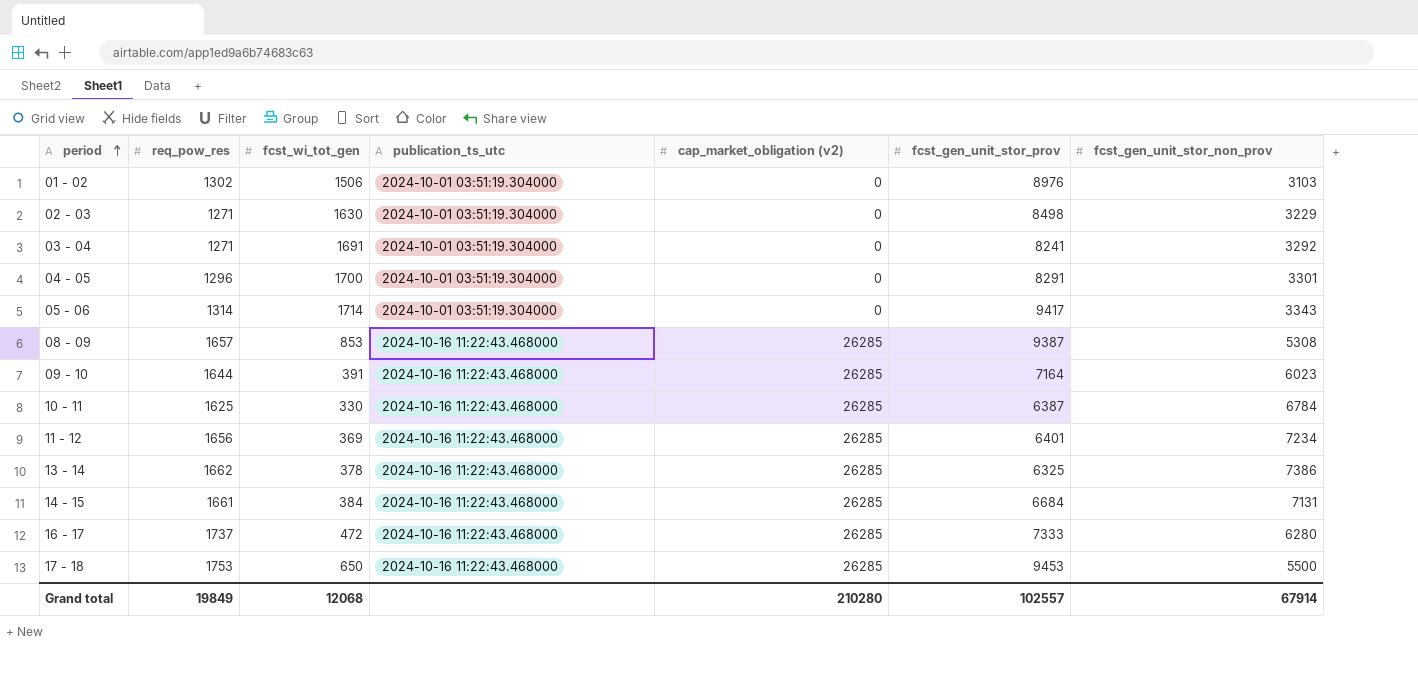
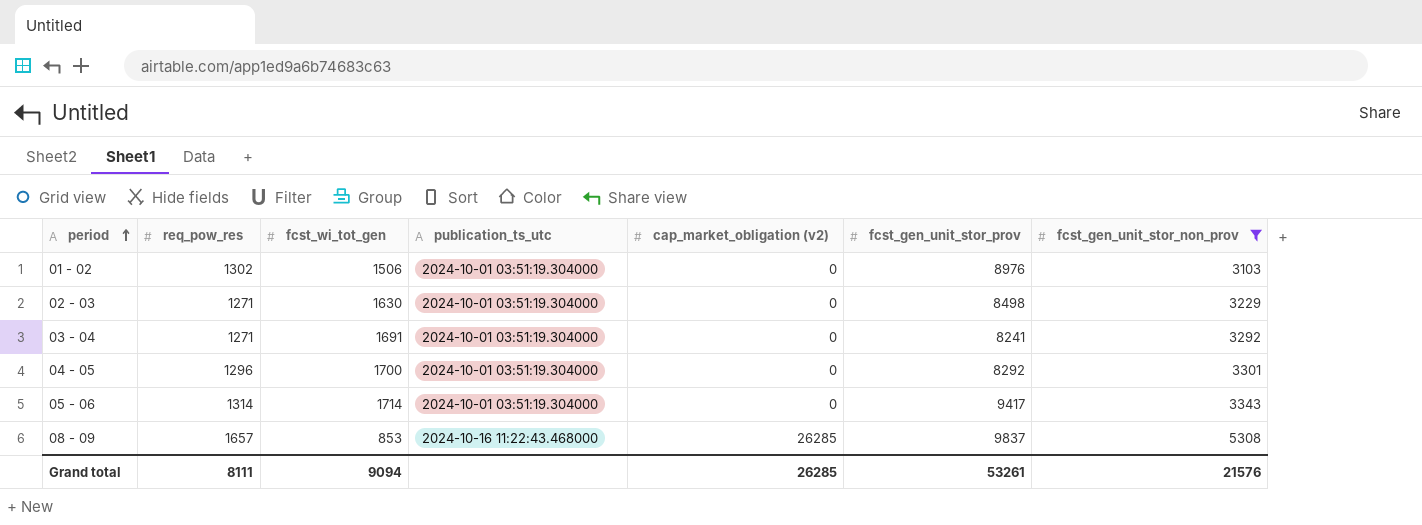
filter: none -> fcst_gen_unit_stor_non_prov <= 5308
04 - 05 | fcst_gen_unit_stor_prov: 8291 -> 8292
08 - 09 | fcst_gen_unit_stor_prov: 9387 -> 9837
Grand total | req_pow_res: 19849 -> 8111
Grand total | fcst_wi_tot_gen: 12068 -> 9094
Grand total | cap_market_obligation (v2): 210280 -> 26285
Grand total | fcst_gen_unit_stor_prov: 102557 -> 53261
Grand total | fcst_gen_unit_stor_non_prov: 67914 -> 21576

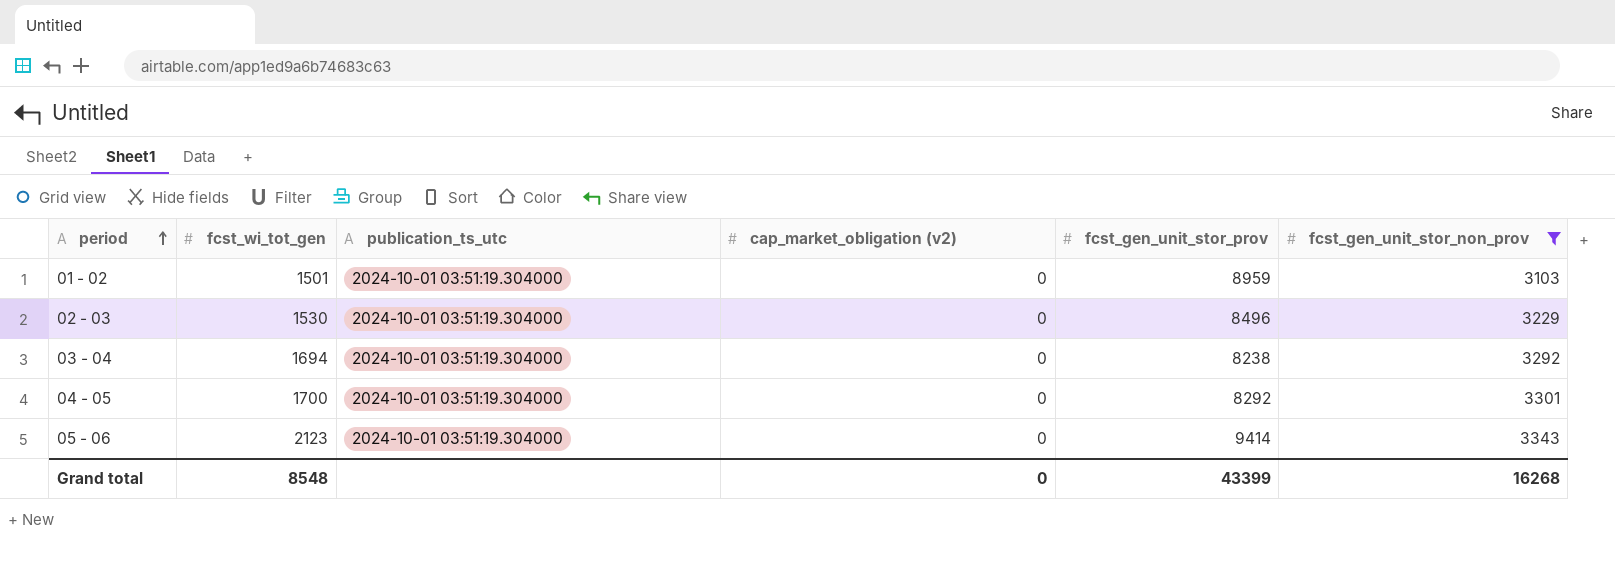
column req_pow_res | position: 2 -> none
row 08 - 09: 1657 | 853 | 2024-10-16 11:22:43.468000 | 26285 | 9837 | 5308 -> none
01 - 02 | fcst_wi_tot_gen: 1506 -> 1501
01 - 02 | fcst_gen_unit_stor_prov: 8976 -> 8959
02 - 03 | fcst_wi_tot_gen: 1630 -> 1530
02 - 03 | fcst_gen_unit_stor_prov: 8498 -> 8496
03 - 04 | fcst_wi_tot_gen: 1691 -> 1694
03 - 04 | fcst_gen_unit_stor_prov: 8241 -> 8238
05 - 06 | fcst_wi_tot_gen: 1714 -> 2123
05 - 06 | fcst_gen_unit_stor_prov: 9417 -> 9414
Grand total | fcst_wi_tot_gen: 9094 -> 8548
Grand total | cap_market_obligation (v2): 26285 -> 0
Grand total | fcst_gen_unit_stor_prov: 53261 -> 43399
Grand total | fcst_gen_unit_stor_non_prov: 21576 -> 16268

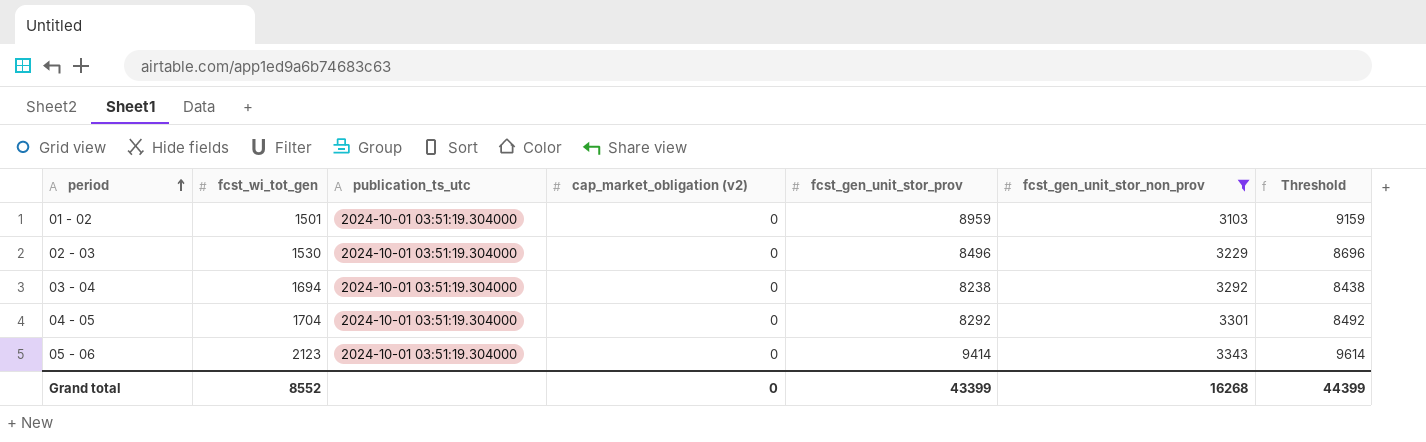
column Threshold | formula: none -> [fcst_gen_unit_stor_prov] + 200
04 - 05 | fcst_wi_tot_gen: 1700 -> 1704
Grand total | fcst_wi_tot_gen: 8548 -> 8552

